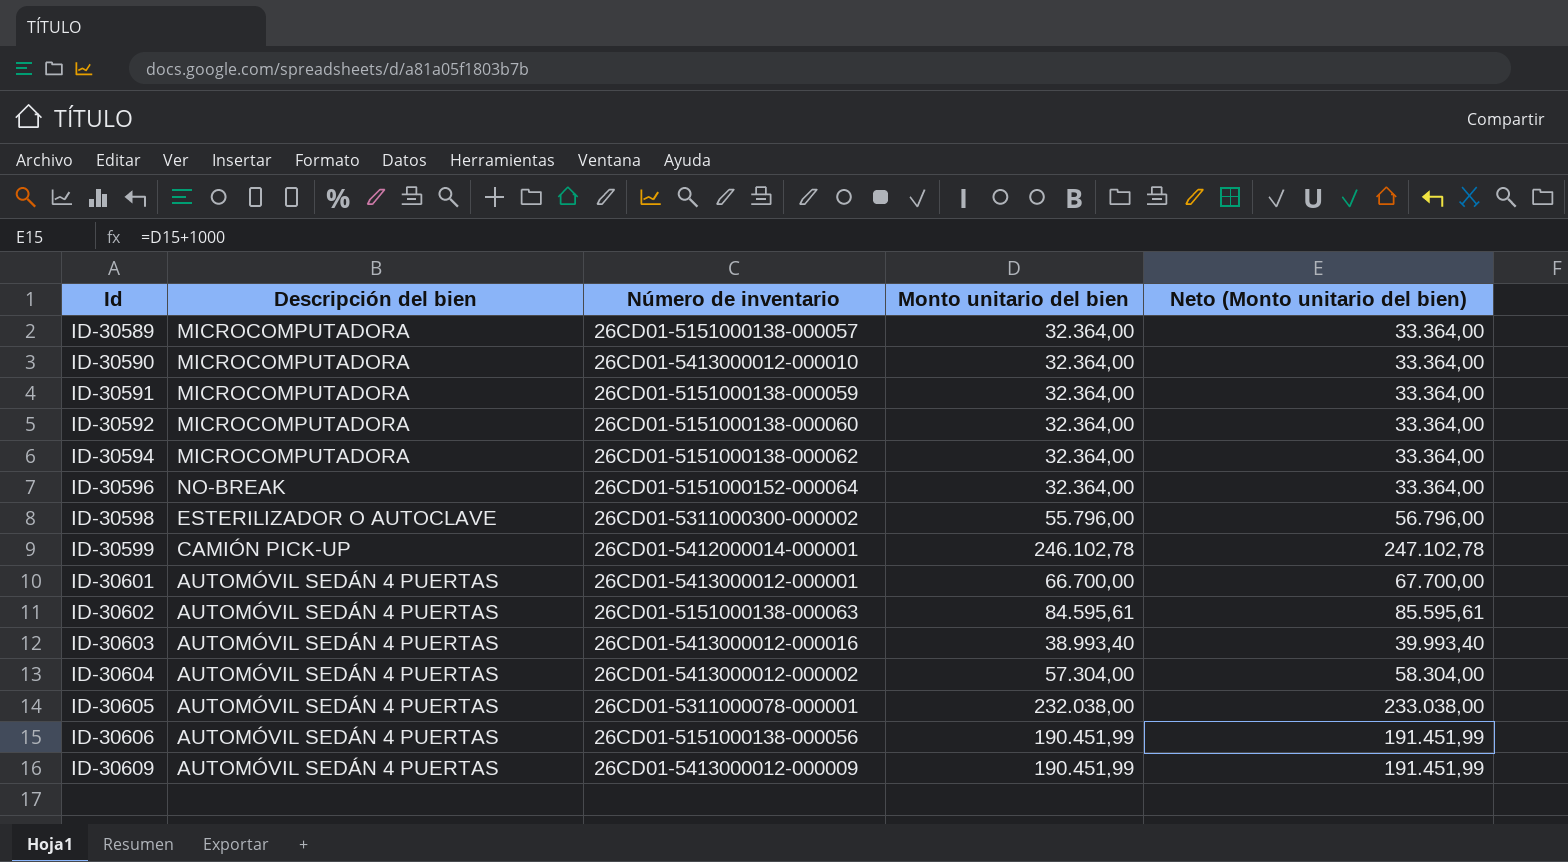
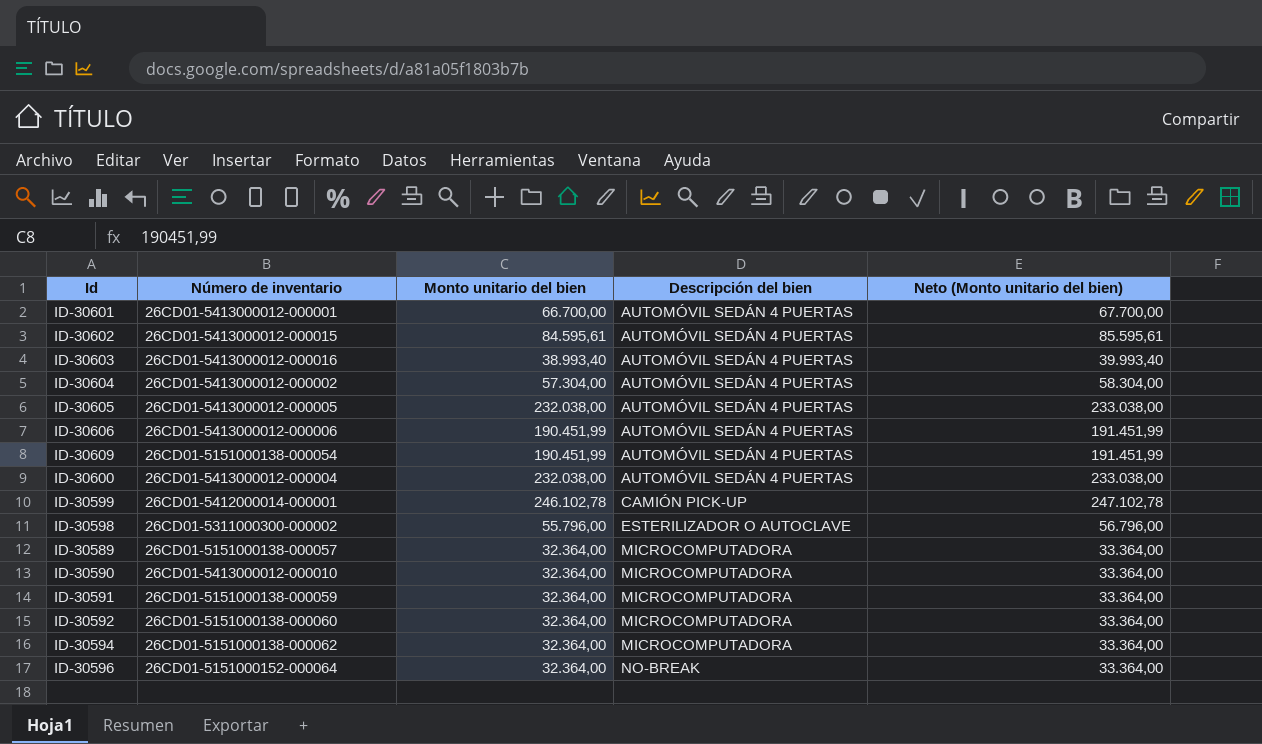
row order: Id ascending -> Descripción del bien ascending
column Descripción del bien | position: 2 -> 4
ID-30602 | Número de inventario: 26CD01-5151000138-000063 -> 26CD01-5413000012-000015
ID-30605 | Número de inventario: 26CD01-5311000078-000001 -> 26CD01-5413000012-000005
ID-30606 | Número de inventario: 26CD01-5151000138-000056 -> 26CD01-5413000012-000006
ID-30609 | Número de inventario: 26CD01-5413000012-000009 -> 26CD01-5151000138-000054
row ID-30600: none -> 26CD01-5413000012-000004 | 232.038,00 | AUTOMÓVIL SEDÁN 4 PUERTAS | 233.038,00

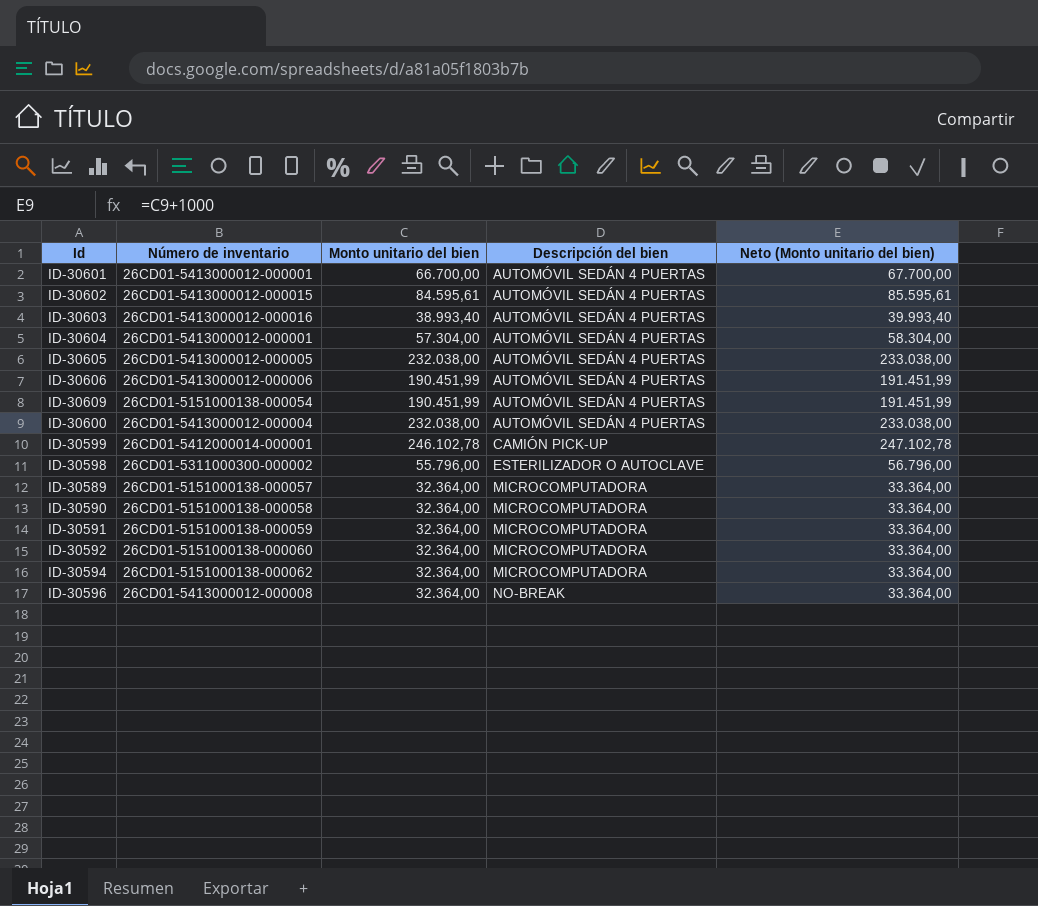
ID-30604 | Número de inventario: 26CD01-5413000012-000002 -> 26CD01-5413000012-000001
ID-30590 | Número de inventario: 26CD01-5413000012-000010 -> 26CD01-5151000138-000058
ID-30596 | Número de inventario: 26CD01-5151000152-000064 -> 26CD01-5413000012-000008

